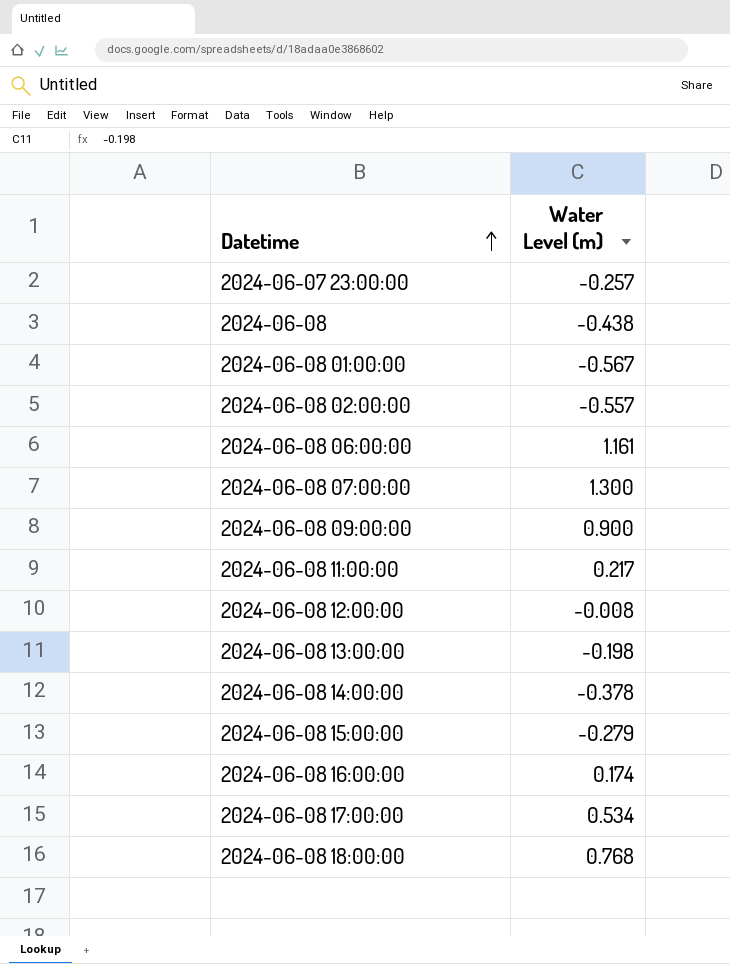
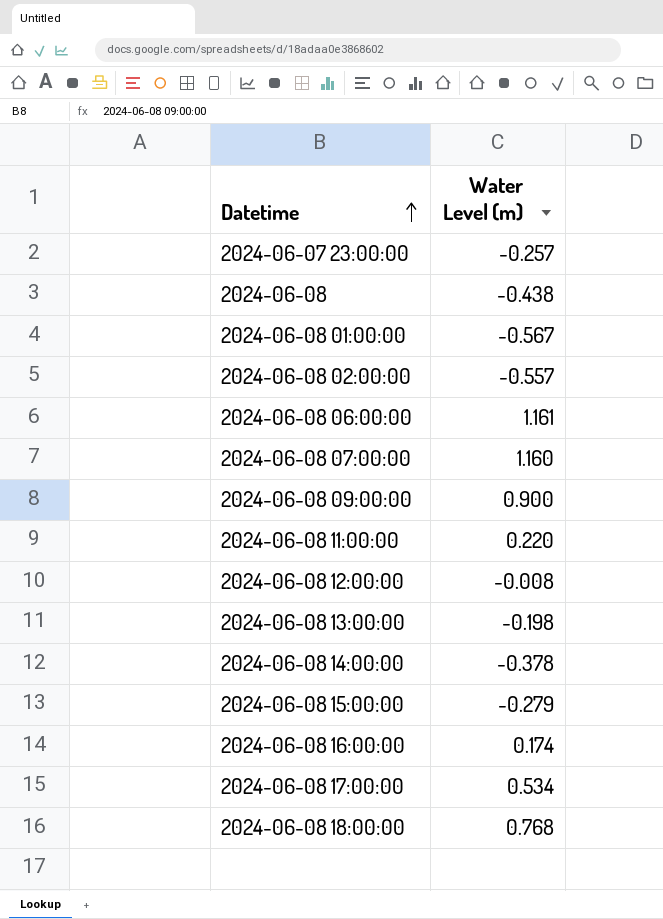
2024-06-08 07:00:00 | Water Level (m): 1.300 -> 1.160
2024-06-08 11:00:00 | Water Level (m): 0.217 -> 0.220

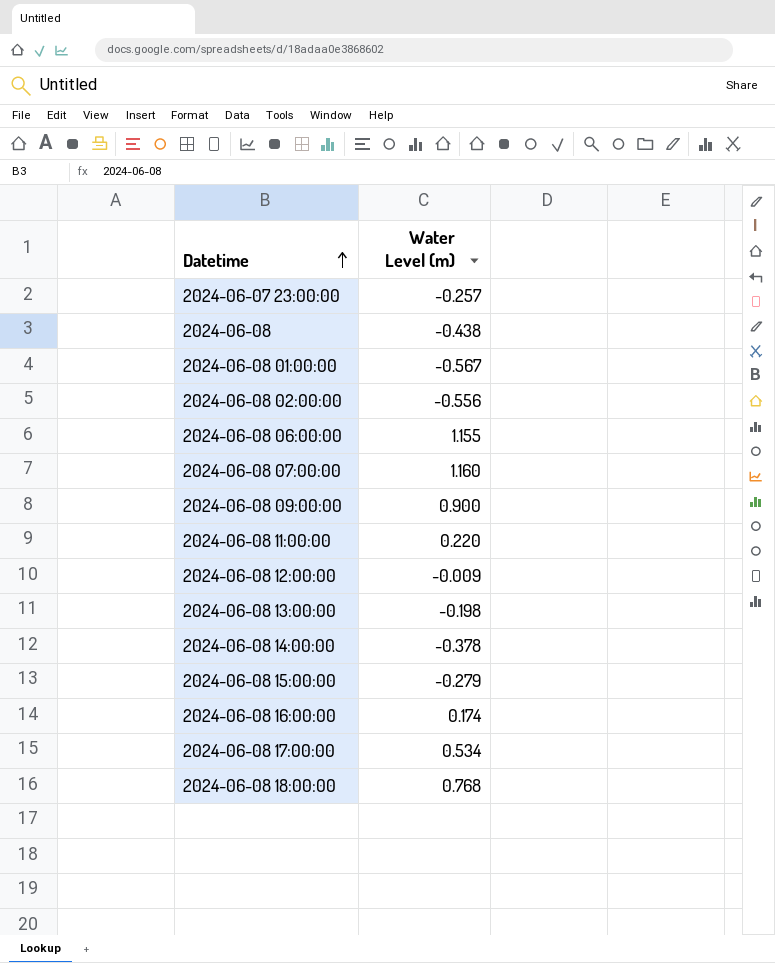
2024-06-08 02:00:00 | Water Level (m): -0.557 -> -0.556
2024-06-08 06:00:00 | Water Level (m): 1.161 -> 1.155
2024-06-08 12:00:00 | Water Level (m): -0.008 -> -0.009

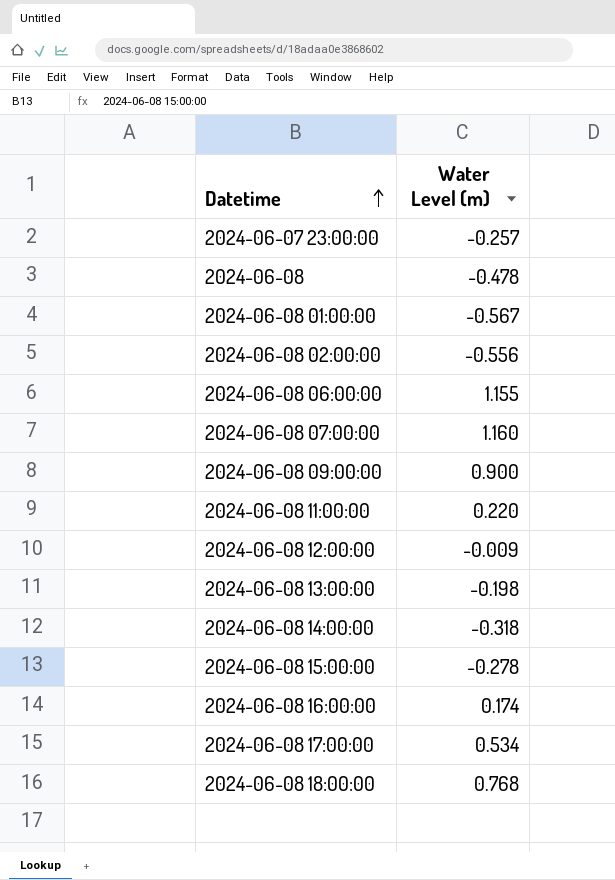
2024-06-08 | Water Level (m): -0.438 -> -0.478
2024-06-08 14:00:00 | Water Level (m): -0.378 -> -0.318
2024-06-08 15:00:00 | Water Level (m): -0.279 -> -0.278

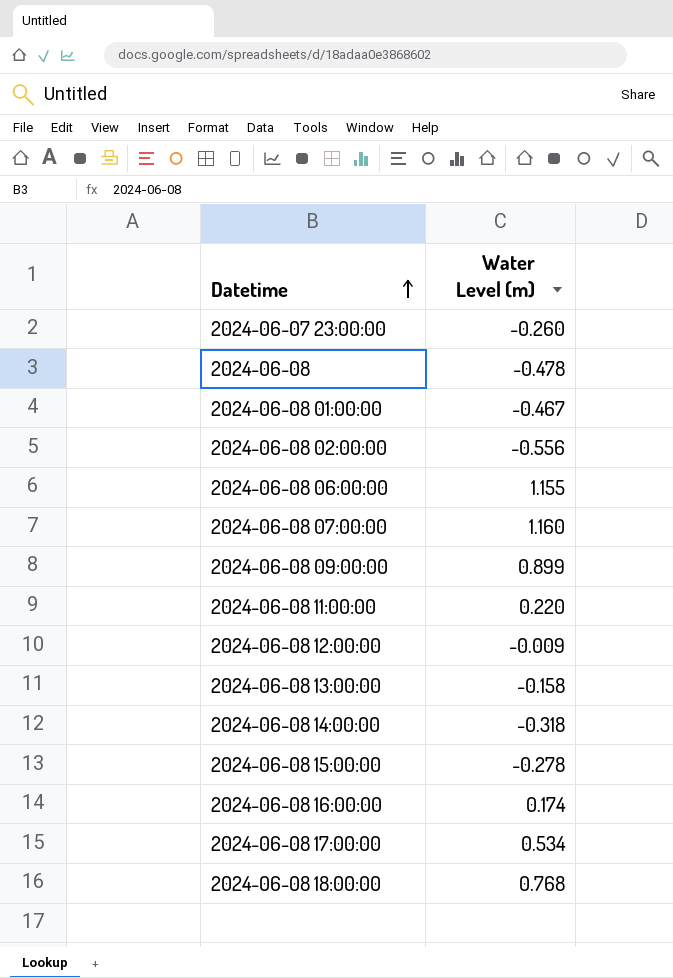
2024-06-07 23:00:00 | Water Level (m): -0.257 -> -0.260
2024-06-08 01:00:00 | Water Level (m): -0.567 -> -0.467
2024-06-08 09:00:00 | Water Level (m): 0.900 -> 0.899
2024-06-08 13:00:00 | Water Level (m): -0.198 -> -0.158

